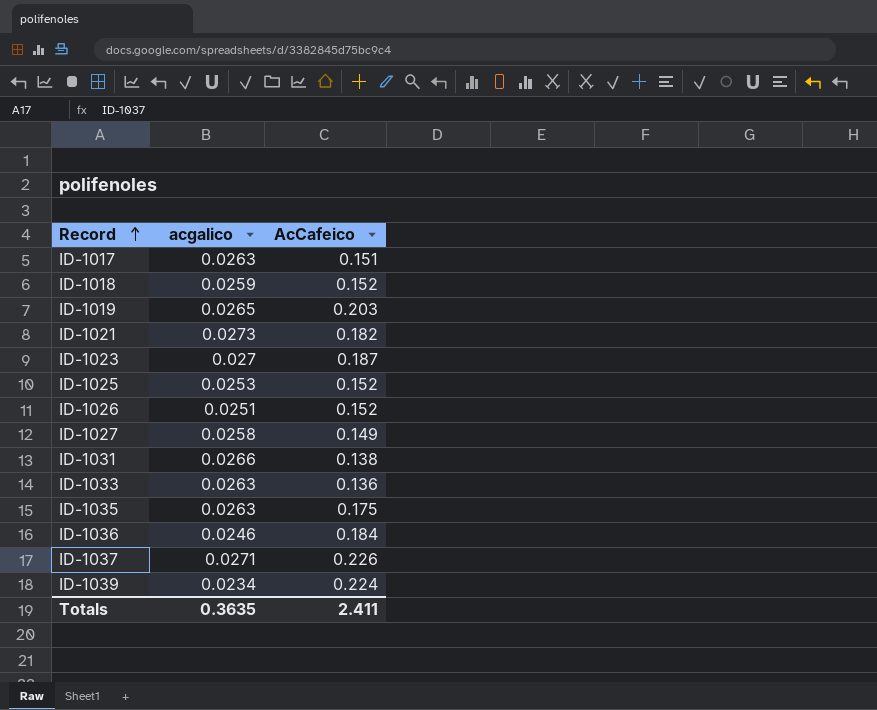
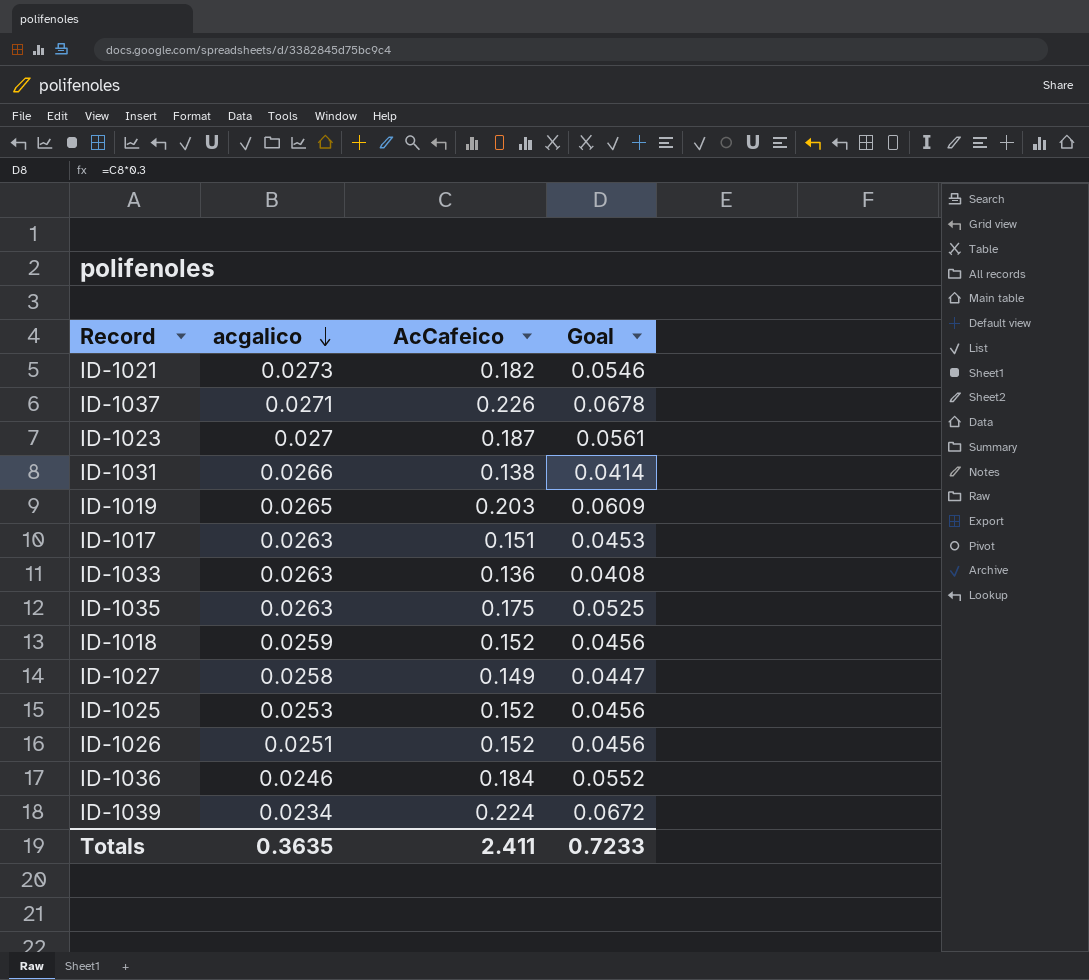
row order: Record ascending -> acgalico descending
column Goal | formula: none -> [AcCafeico] * 0.3

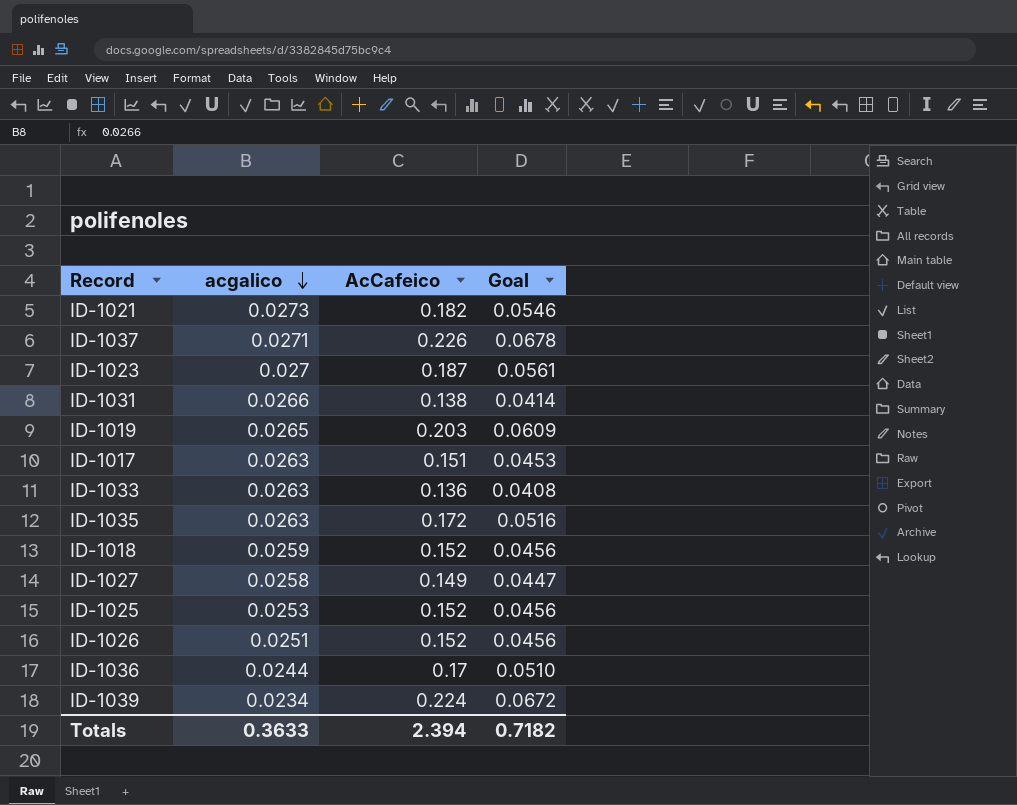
ID-1035 | AcCafeico: 0.175 -> 0.172
ID-1035 | Goal: 0.0525 -> 0.0516
ID-1036 | acgalico: 0.0246 -> 0.0244
ID-1036 | AcCafeico: 0.184 -> 0.17
ID-1036 | Goal: 0.0552 -> 0.0510
Totals | acgalico: 0.3635 -> 0.3633
Totals | AcCafeico: 2.411 -> 2.394
Totals | Goal: 0.7233 -> 0.7182

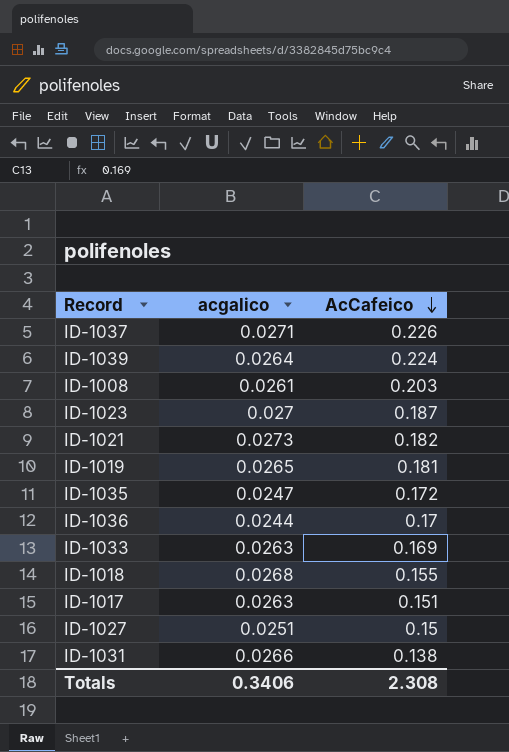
row order: acgalico descending -> AcCafeico descending
column Goal | formula: [AcCafeico] * 0.3 -> none
row ID-1025: 0.0253 | 0.152 | 0.0456 -> none
row ID-1026: 0.0251 | 0.152 | 0.0456 -> none
ID-1039 | acgalico: 0.0234 -> 0.0264
row ID-1008: none -> 0.0261 | 0.203
ID-1019 | AcCafeico: 0.203 -> 0.181
ID-1035 | acgalico: 0.0263 -> 0.0247
ID-1033 | AcCafeico: 0.136 -> 0.169
ID-1018 | acgalico: 0.0259 -> 0.0268
ID-1018 | AcCafeico: 0.152 -> 0.155
ID-1027 | acgalico: 0.0258 -> 0.0251
ID-1027 | AcCafeico: 0.149 -> 0.15
Totals | acgalico: 0.3633 -> 0.3406
Totals | AcCafeico: 2.394 -> 2.308

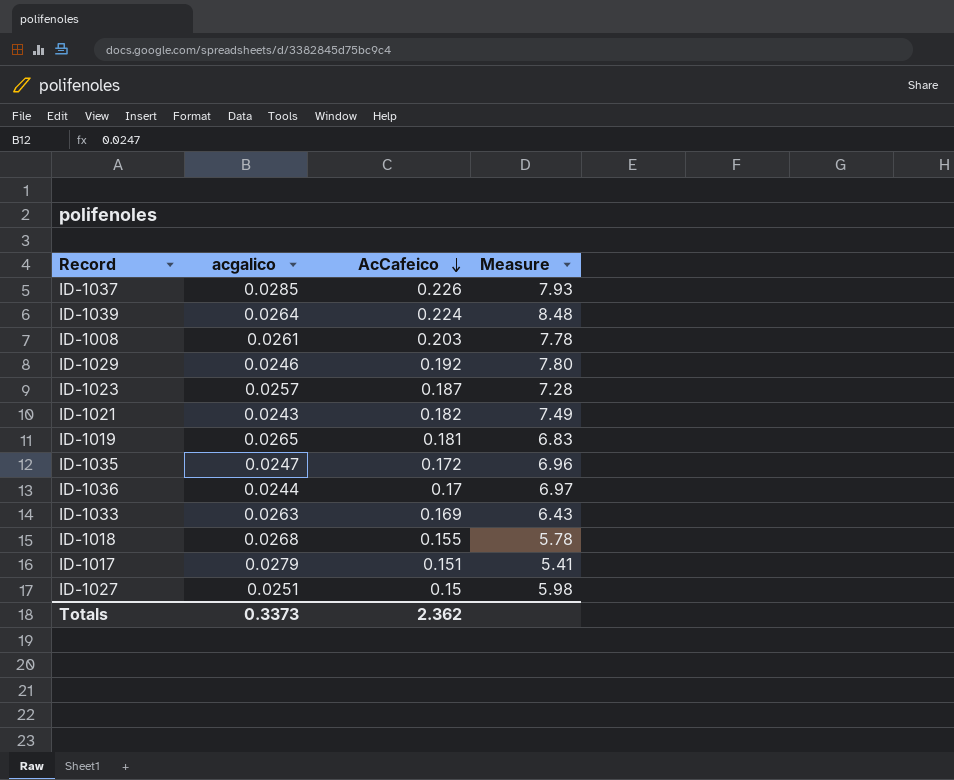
column Measure | formula: none -> [AcCafeico] / [acgalico]
row ID-1031: 0.0266 | 0.138 -> none
ID-1037 | acgalico: 0.0271 -> 0.0285
row ID-1029: none -> 0.0246 | 0.192 | 7.80
ID-1023 | acgalico: 0.027 -> 0.0257
ID-1021 | acgalico: 0.0273 -> 0.0243
ID-1017 | acgalico: 0.0263 -> 0.0279
Totals | acgalico: 0.3406 -> 0.3373
Totals | AcCafeico: 2.308 -> 2.362

